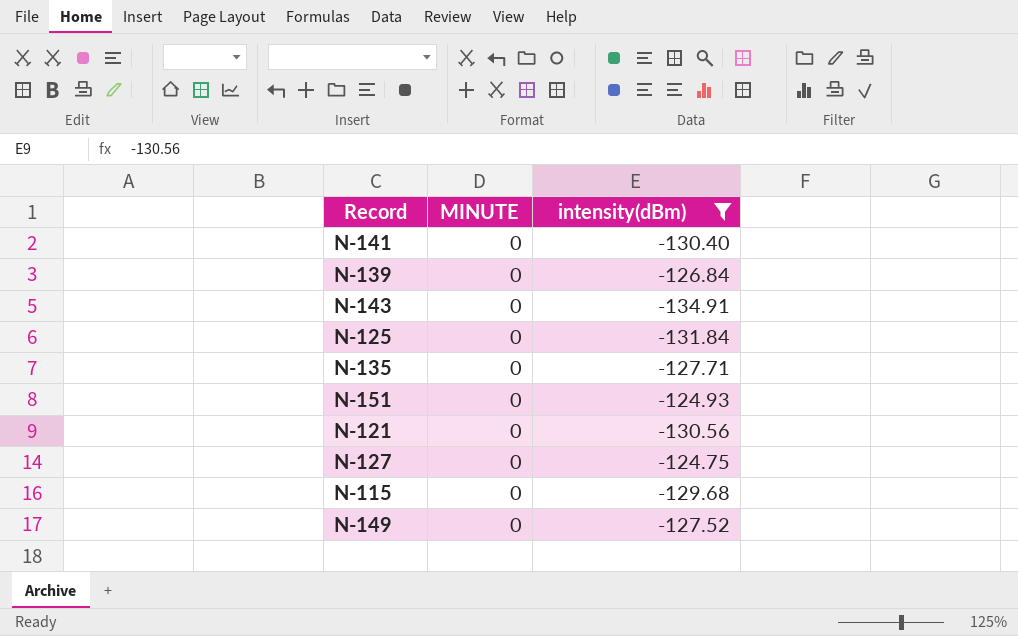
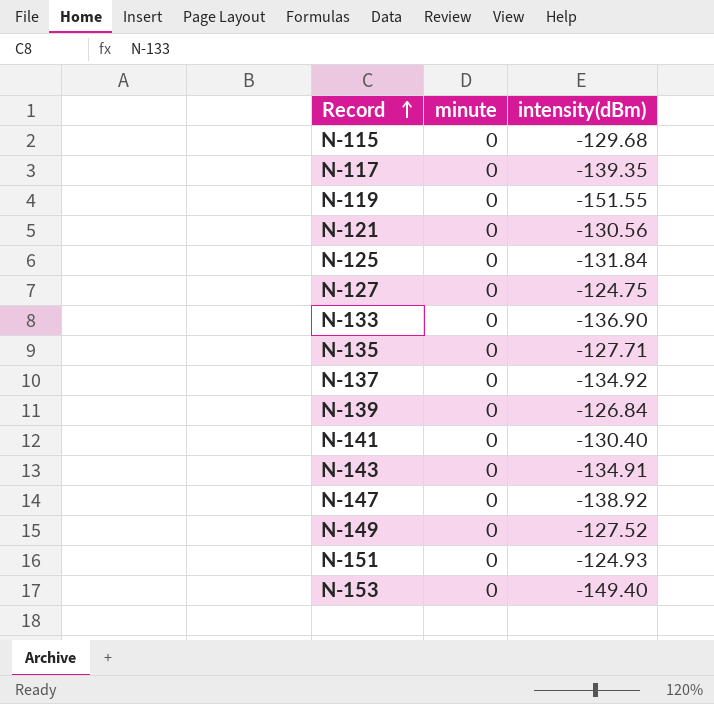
filter: intensity(dBm) >= -134.91 -> none
row order: none -> Record ascending
column name: MINUTE -> minute

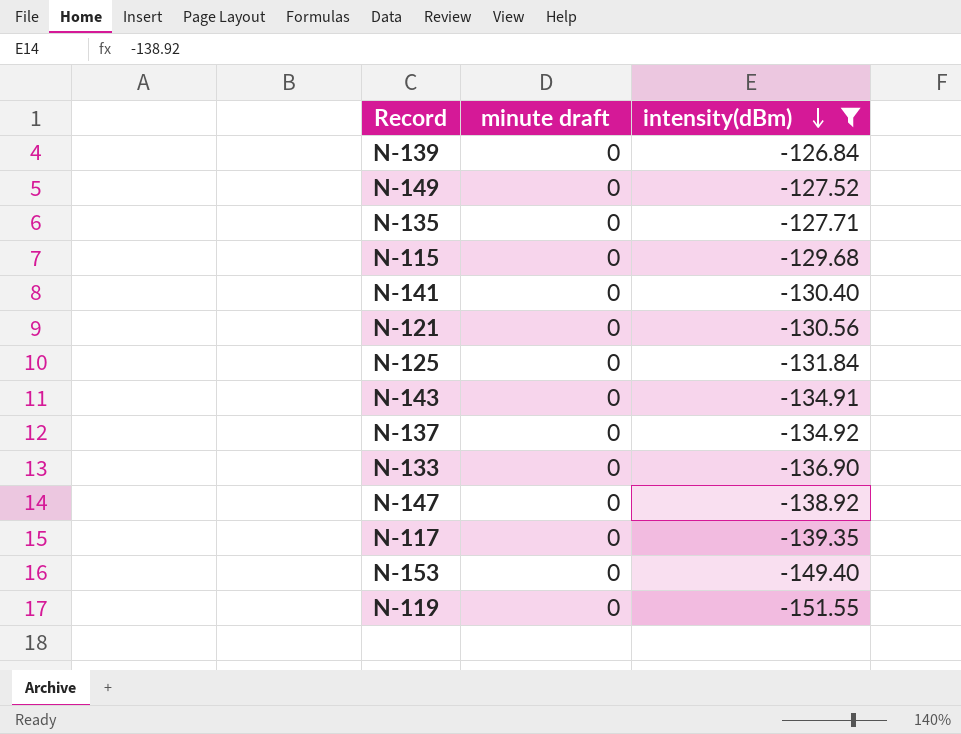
filter: none -> intensity(dBm) <= -126.84
row order: Record ascending -> intensity(dBm) descending
column name: minute -> minute draft

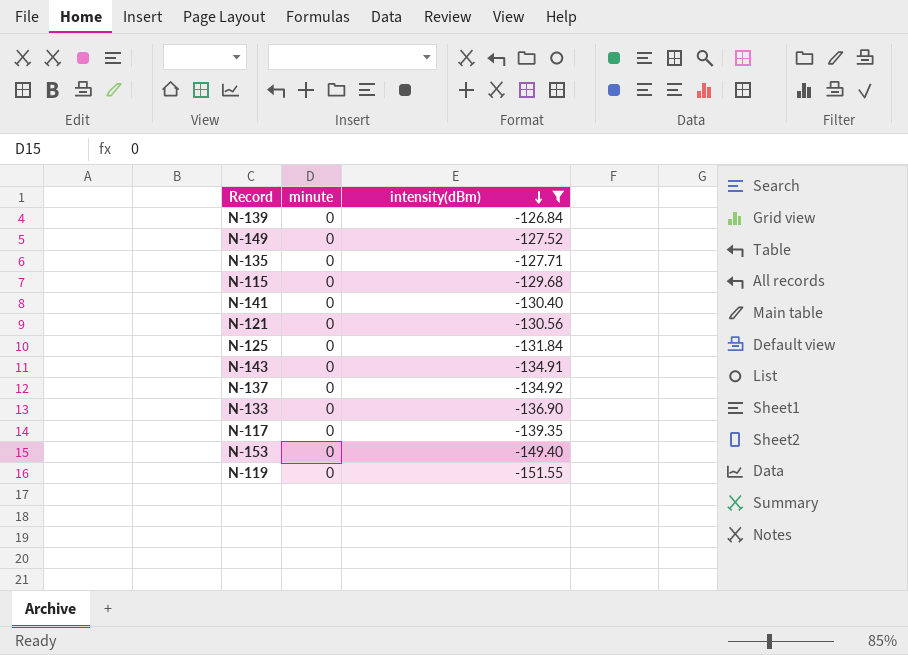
column name: minute draft -> minute
row N-147: 0 | -138.92 -> none

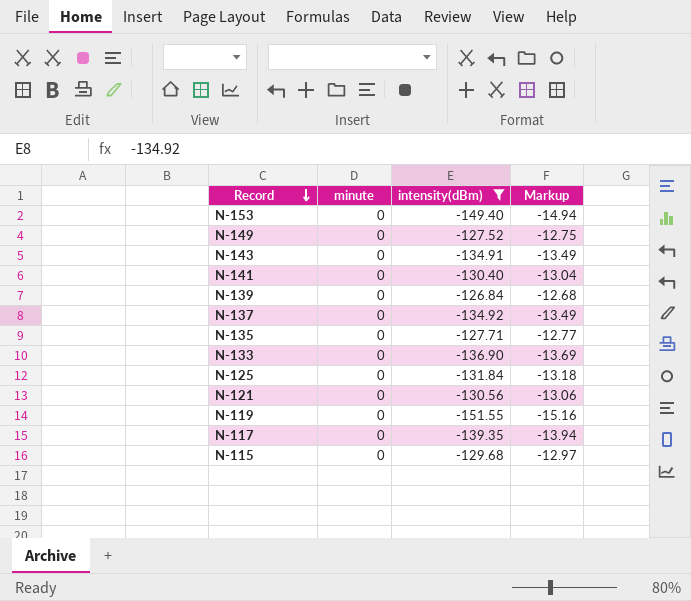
row order: intensity(dBm) descending -> Record descending
column Markup | formula: none -> [intensity(dBm)] * 0.1

